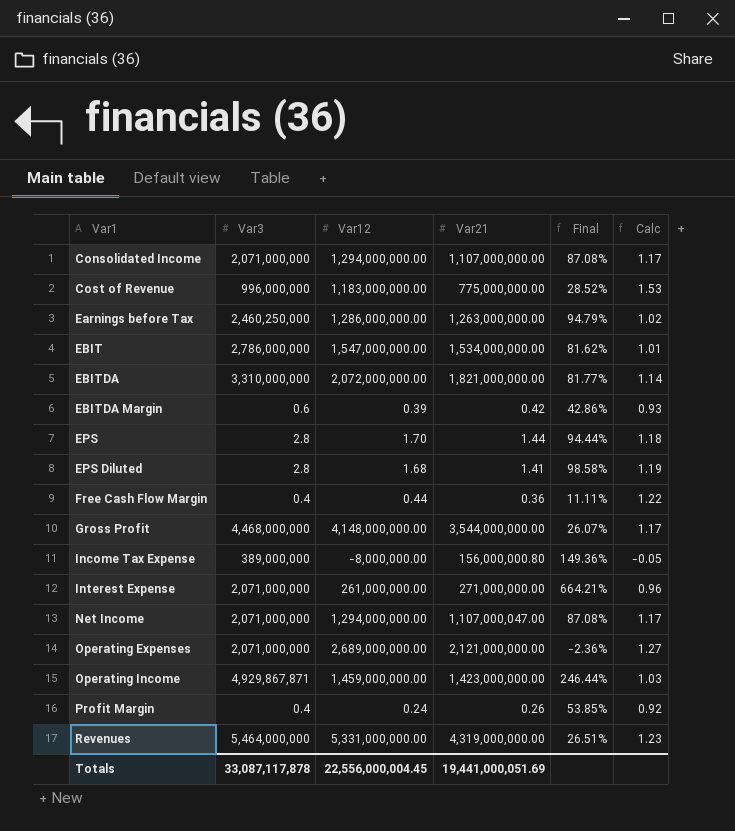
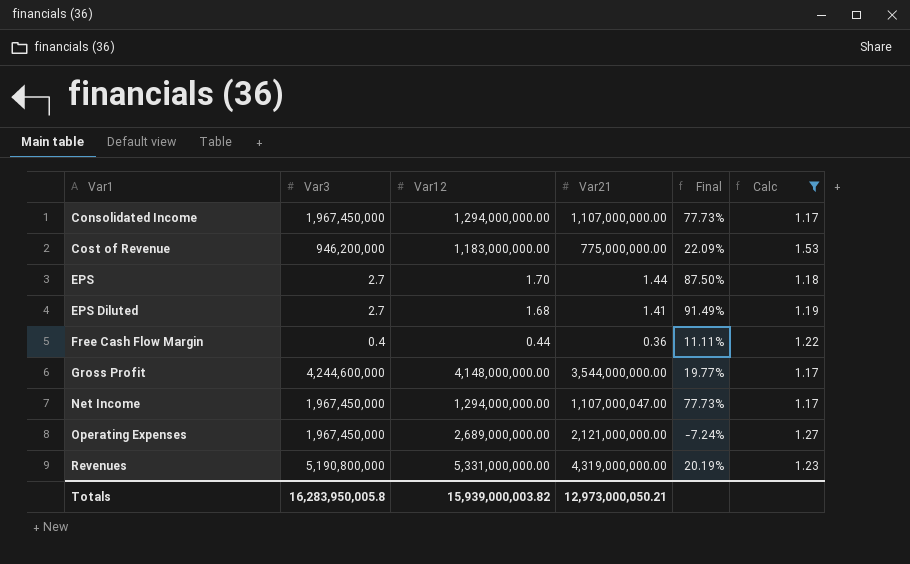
filter: none -> Calc >= 1.17
Consolidated Income | Var3: 2,071,000,000 -> 1,967,450,000
Consolidated Income | Final: 87.08% -> 77.73%
Cost of Revenue | Var3: 996,000,000 -> 946,200,000
Cost of Revenue | Final: 28.52% -> 22.09%
EPS | Var3: 2.8 -> 2.7
EPS | Final: 94.44% -> 87.50%
EPS Diluted | Var3: 2.8 -> 2.7
EPS Diluted | Final: 98.58% -> 91.49%
Gross Profit | Var3: 4,468,000,000 -> 4,244,600,000
Gross Profit | Final: 26.07% -> 19.77%
Net Income | Var3: 2,071,000,000 -> 1,967,450,000
Net Income | Final: 87.08% -> 77.73%
Operating Expenses | Var3: 2,071,000,000 -> 1,967,450,000
Operating Expenses | Final: -2.36% -> -7.24%
Revenues | Var3: 5,464,000,000 -> 5,190,800,000
Revenues | Final: 26.51% -> 20.19%
Totals | Var3: 33,087,117,878 -> 16,283,950,005.8
Totals | Var12: 22,556,000,004.45 -> 15,939,000,003.82
Totals | Var21: 19,441,000,051.69 -> 12,973,000,050.21

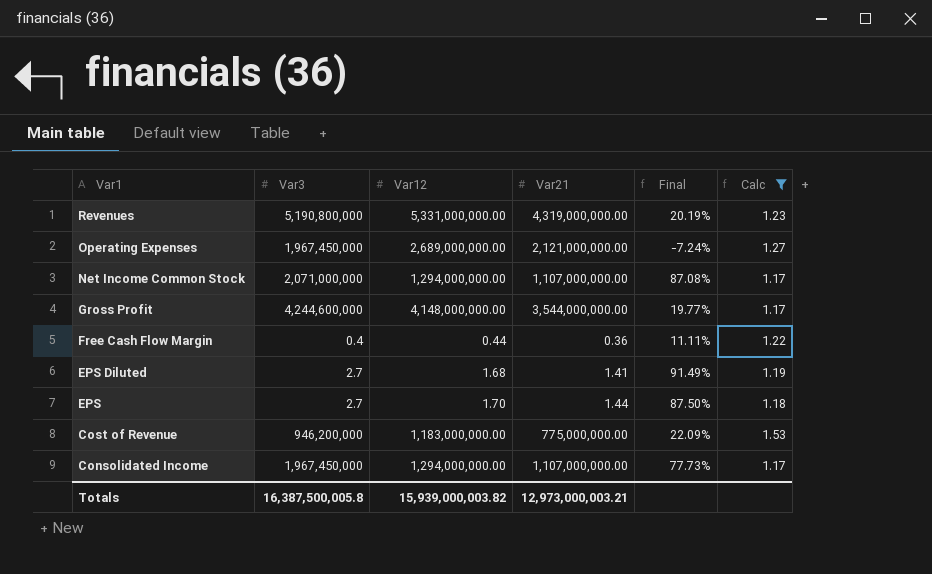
row order: Var1 ascending -> Var1 descending
row Net Income: 1,967,450,000 | 1,294,000,000.00 | 1,107,000,047.00 | 77.73% | 1.17 -> none
row Net Income Common Stock: none -> 2,071,000,000 | 1,294,000,000.00 | 1,107,000,000.00 | 87.08% | 1.17
Totals | Var3: 16,283,950,005.8 -> 16,387,500,005.8
Totals | Var21: 12,973,000,050.21 -> 12,973,000,003.21

